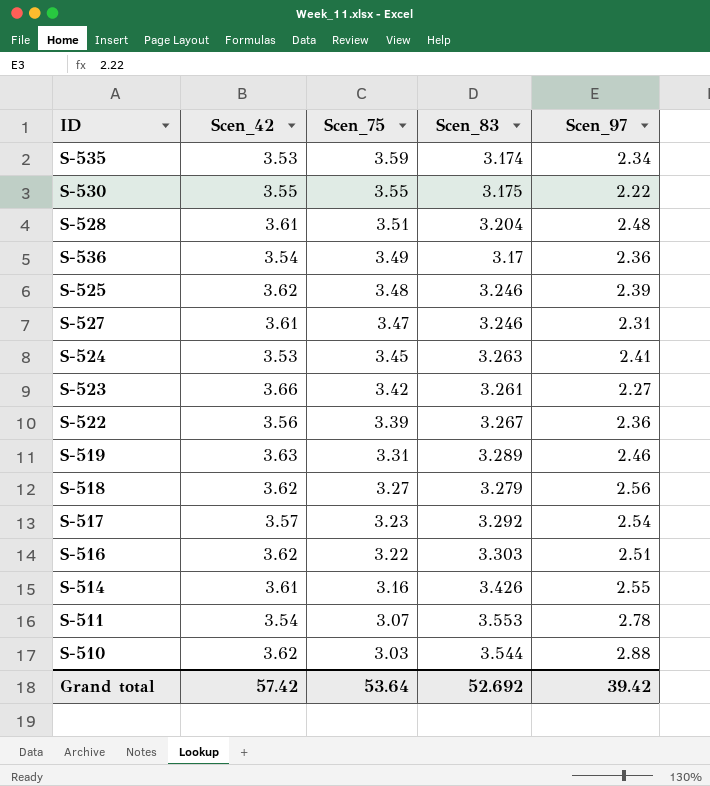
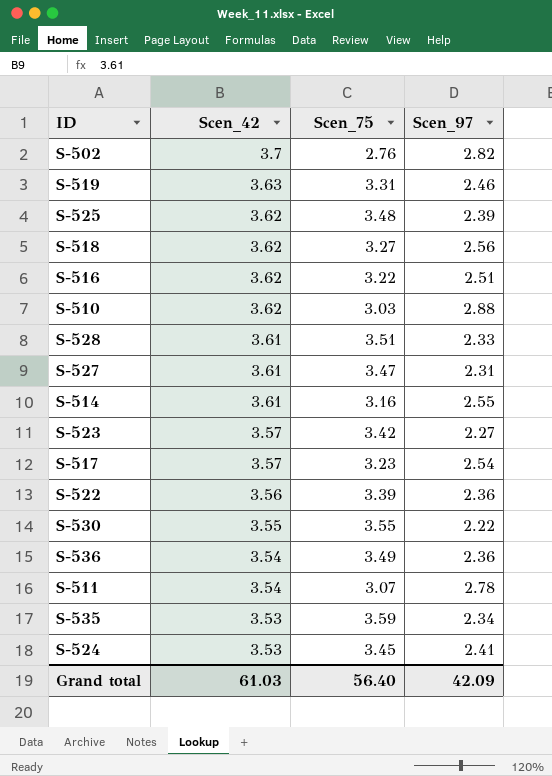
row order: Scen_75 descending -> Scen_42 descending
column Scen_83 | position: 4 -> none
row S-502: none -> 3.7 | 2.76 | 2.82
S-528 | Scen_97: 2.48 -> 2.33
S-523 | Scen_42: 3.66 -> 3.57
Grand total | Scen_42: 57.42 -> 61.03
Grand total | Scen_75: 53.64 -> 56.40
Grand total | Scen_97: 39.42 -> 42.09

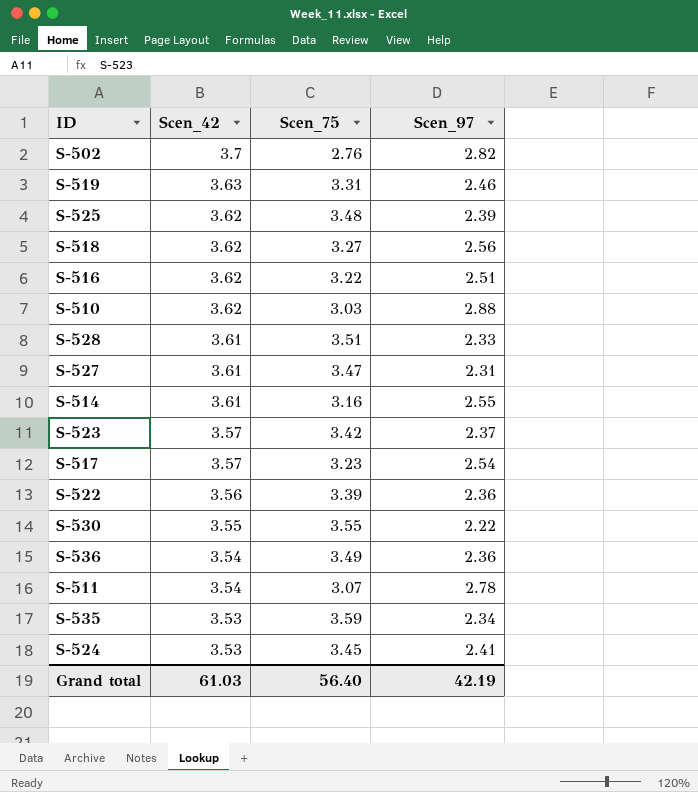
S-523 | Scen_97: 2.27 -> 2.37
Grand total | Scen_97: 42.09 -> 42.19

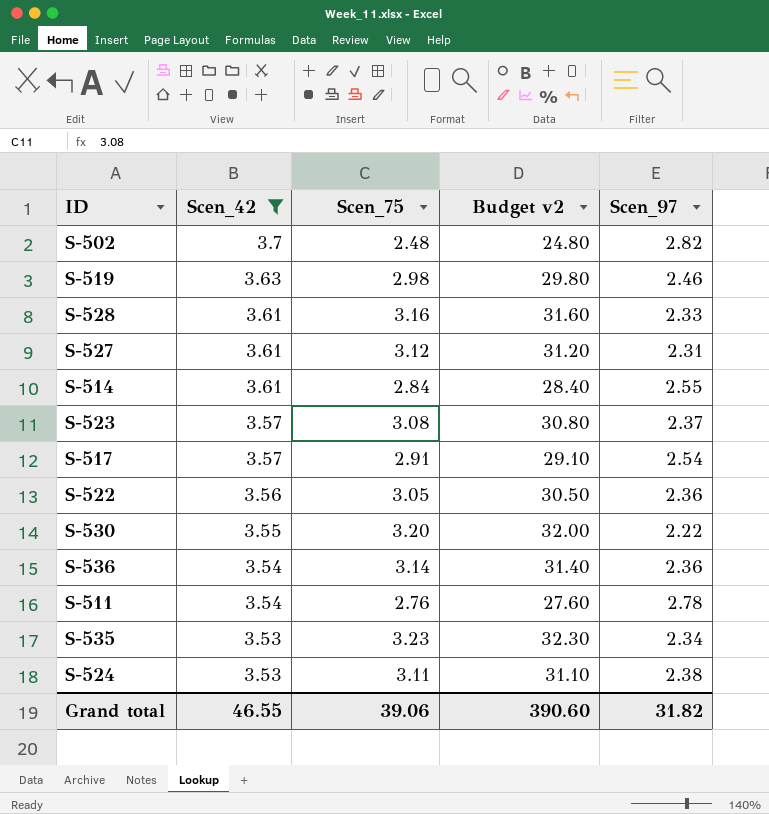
filter: none -> Scen_42 != 3.62
column Budget v2 | formula: none -> [Scen_75] * 10
S-502 | Scen_75: 2.76 -> 2.48
S-519 | Scen_75: 3.31 -> 2.98
S-528 | Scen_75: 3.51 -> 3.16
S-527 | Scen_75: 3.47 -> 3.12
S-514 | Scen_75: 3.16 -> 2.84
S-523 | Scen_75: 3.42 -> 3.08
S-517 | Scen_75: 3.23 -> 2.91
S-522 | Scen_75: 3.39 -> 3.05
S-530 | Scen_75: 3.55 -> 3.20
S-536 | Scen_75: 3.49 -> 3.14
S-511 | Scen_75: 3.07 -> 2.76
S-535 | Scen_75: 3.59 -> 3.23
S-524 | Scen_75: 3.45 -> 3.11
S-524 | Scen_97: 2.41 -> 2.38
Grand total | Scen_42: 61.03 -> 46.55
Grand total | Scen_75: 56.40 -> 39.06
Grand total | Scen_97: 42.19 -> 31.82

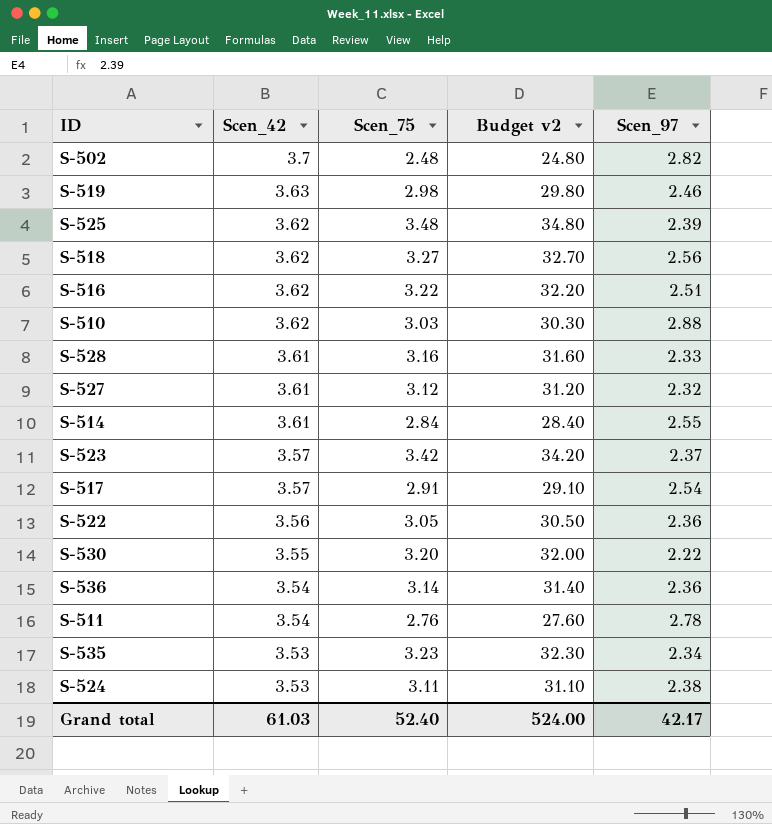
filter: Scen_42 != 3.62 -> none
S-527 | Scen_97: 2.31 -> 2.32
S-523 | Scen_75: 3.08 -> 3.42
S-523 | Budget v2: 30.80 -> 34.20
Grand total | Scen_42: 46.55 -> 61.03
Grand total | Scen_75: 39.06 -> 52.40
Grand total | Budget v2: 390.60 -> 524.00
Grand total | Scen_97: 31.82 -> 42.17

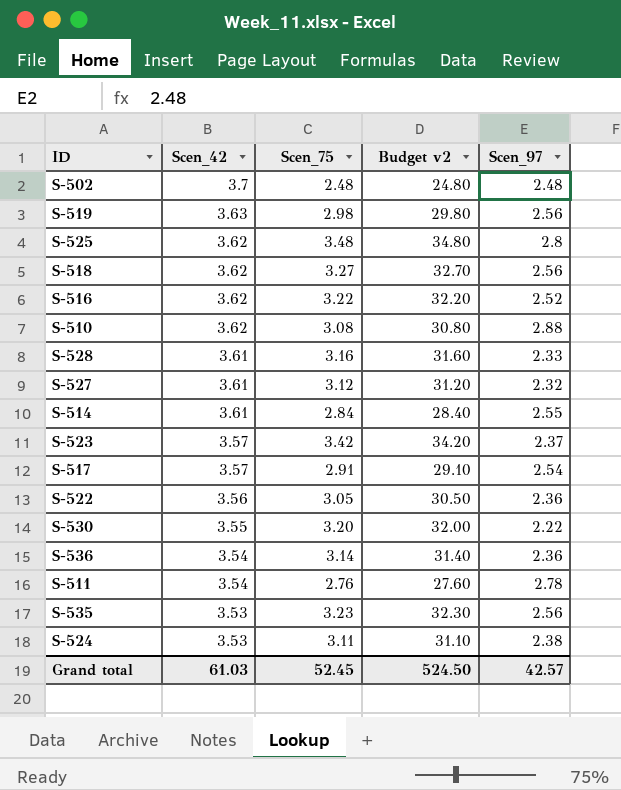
S-502 | Scen_97: 2.82 -> 2.48
S-519 | Scen_97: 2.46 -> 2.56
S-525 | Scen_97: 2.39 -> 2.8
S-516 | Scen_97: 2.51 -> 2.52
S-510 | Scen_75: 3.03 -> 3.08
S-510 | Budget v2: 30.30 -> 30.80
S-535 | Scen_97: 2.34 -> 2.56
Grand total | Scen_75: 52.40 -> 52.45
Grand total | Budget v2: 524.00 -> 524.50
Grand total | Scen_97: 42.17 -> 42.57

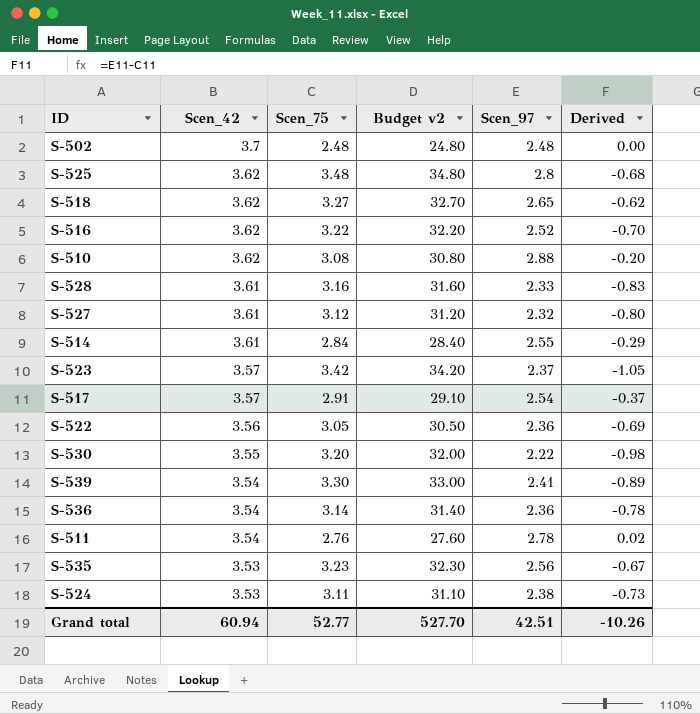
column Derived | formula: none -> [Scen_97] - [Scen_75]
row S-519: 3.63 | 2.98 | 29.80 | 2.56 -> none
S-518 | Scen_97: 2.56 -> 2.65
row S-539: none -> 3.54 | 3.30 | 33.00 | 2.41 | -0.89
Grand total | Scen_42: 61.03 -> 60.94
Grand total | Scen_75: 52.45 -> 52.77
Grand total | Budget v2: 524.50 -> 527.70
Grand total | Scen_97: 42.57 -> 42.51

